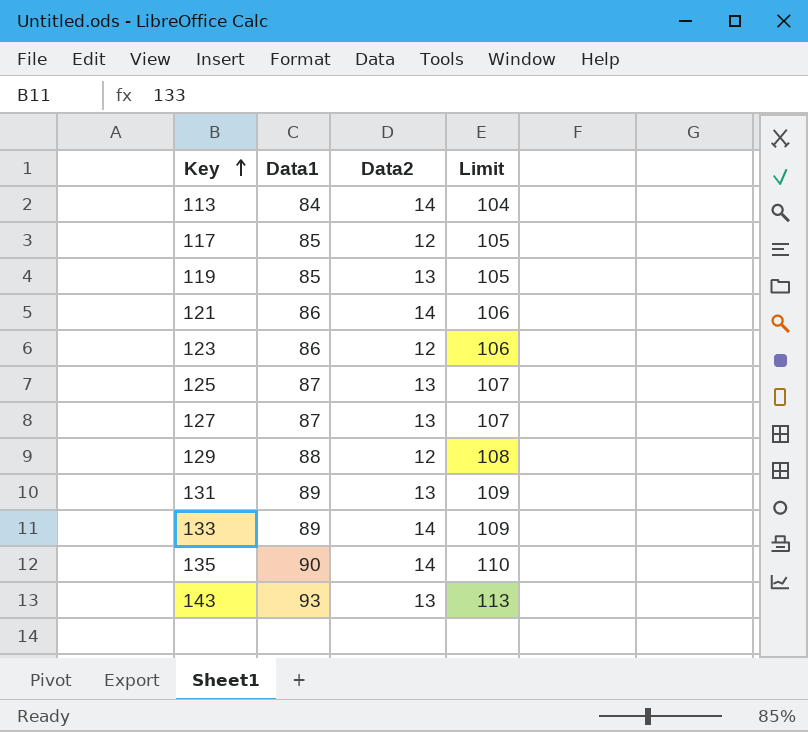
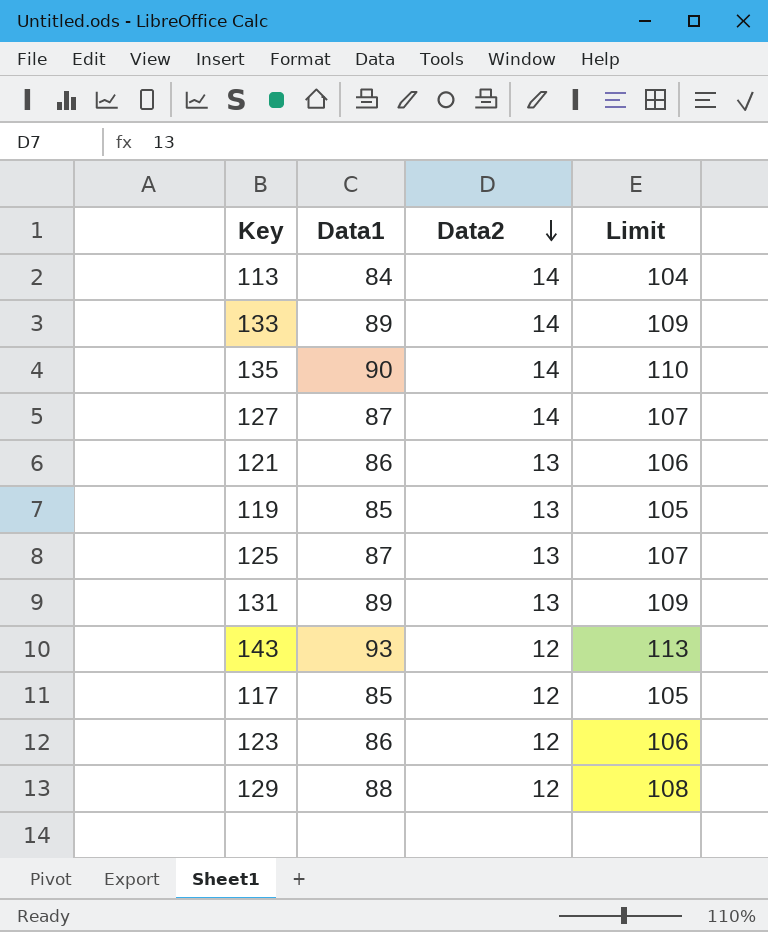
row order: Key ascending -> Data2 descending
127 | Data2: 13 -> 14
121 | Data2: 14 -> 13
143 | Data2: 13 -> 12

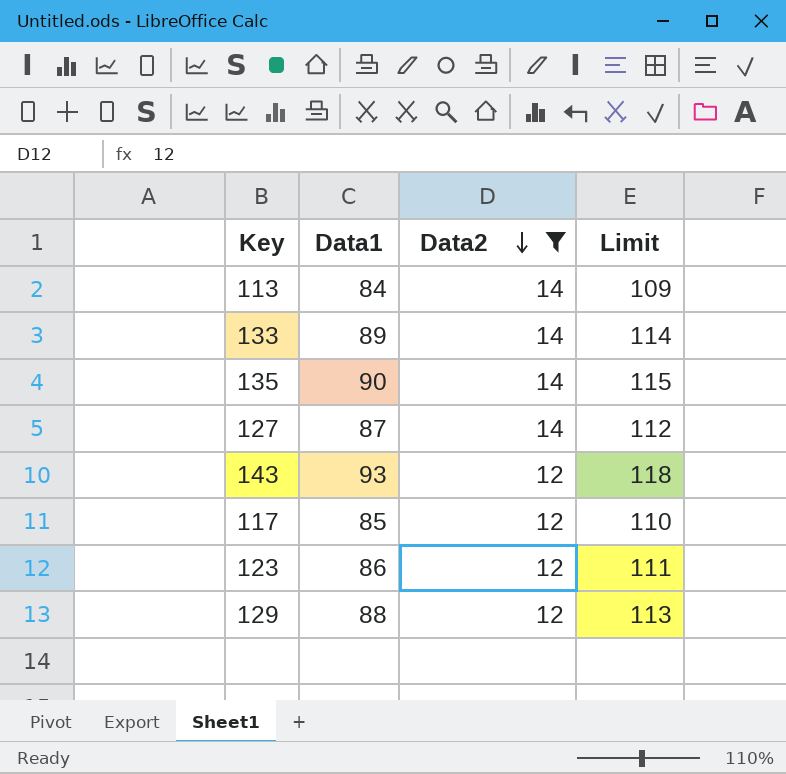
filter: none -> Data2 != 13
column Limit | formula: [Data1] + 20 -> [Data1] + 25

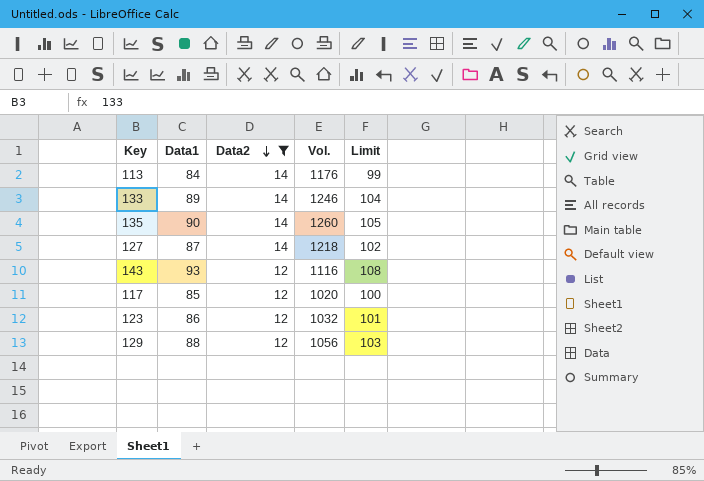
column Vol. | formula: none -> [Data1] * [Data2]
column Limit | formula: [Data1] + 25 -> [Data1] + 15

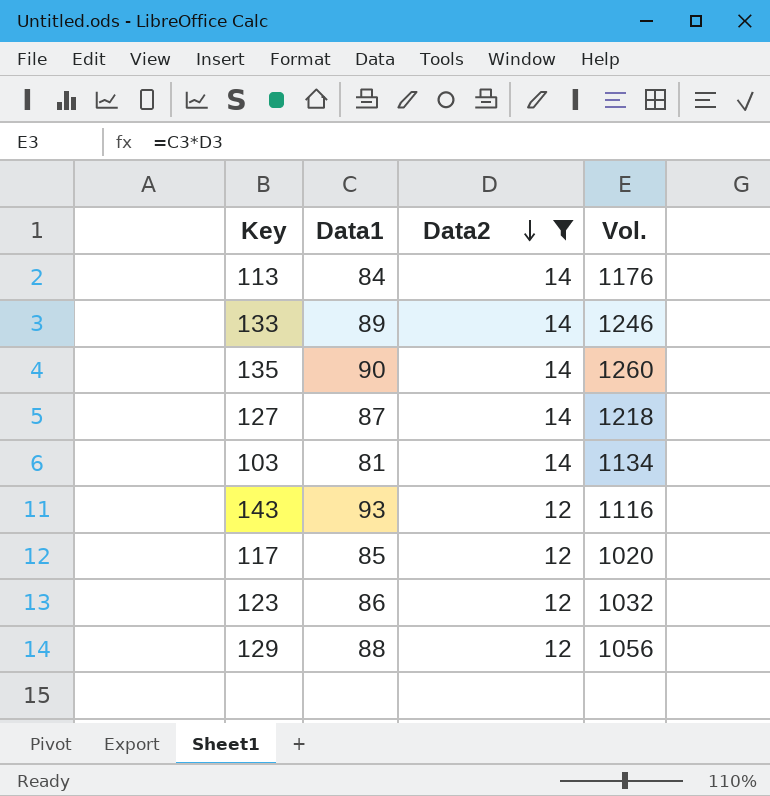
column Limit | formula: [Data1] + 15 -> none
row 103: none -> 81 | 14 | 1134

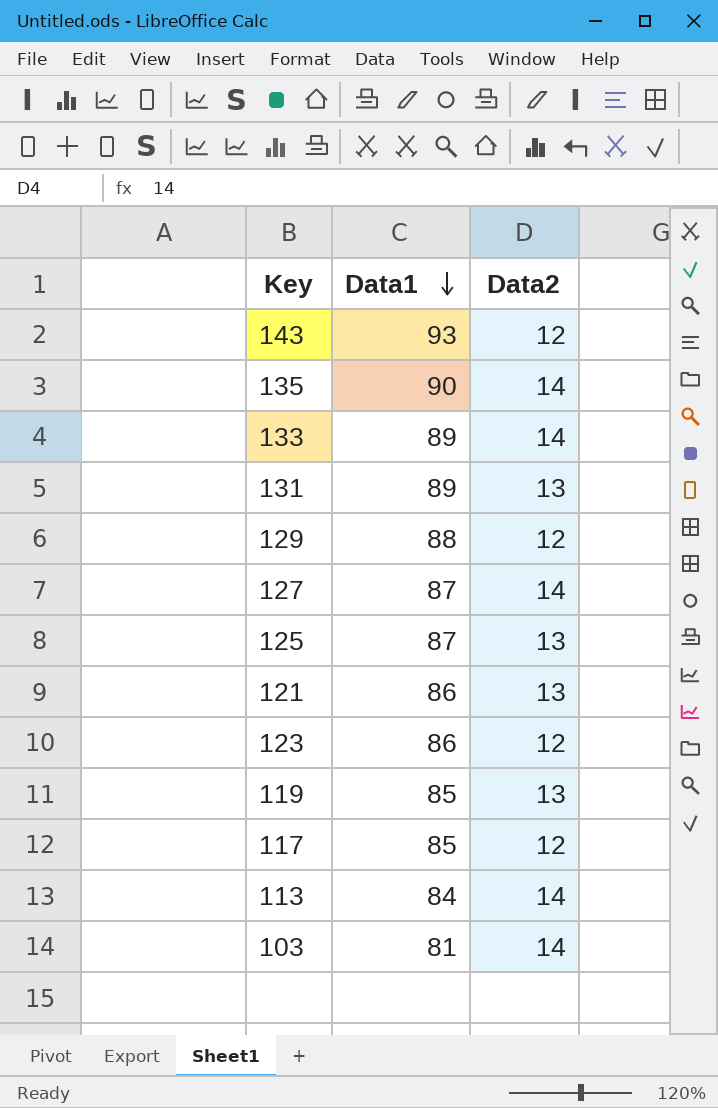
filter: Data2 != 13 -> none
row order: Data2 descending -> Data1 descending
column Vol. | formula: [Data1] * [Data2] -> none

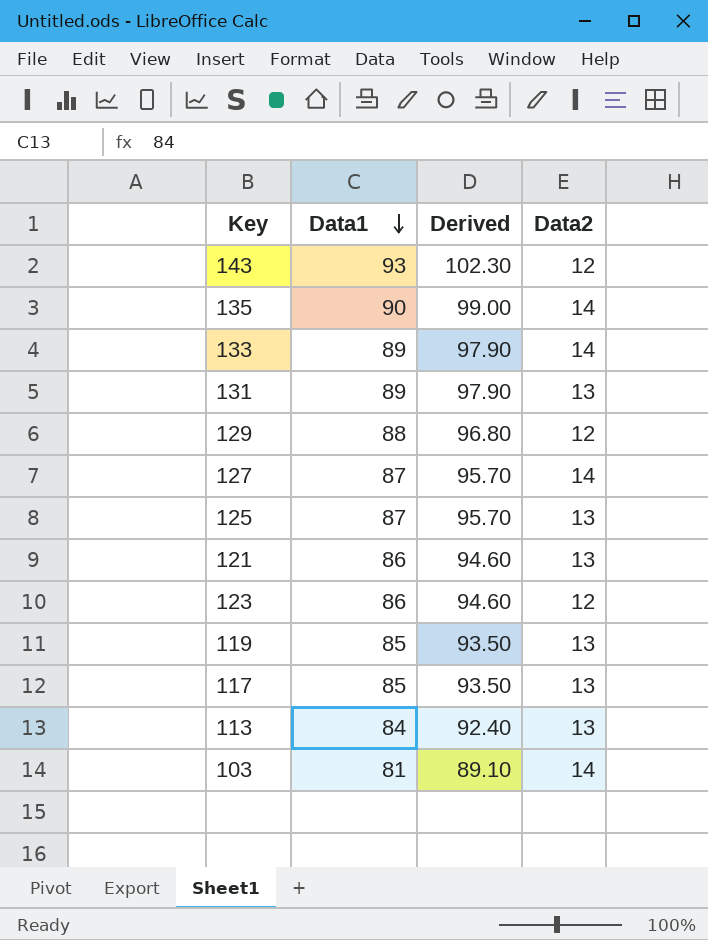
column Derived | formula: none -> [Data1] * 1.1
117 | Data2: 12 -> 13
113 | Data2: 14 -> 13

